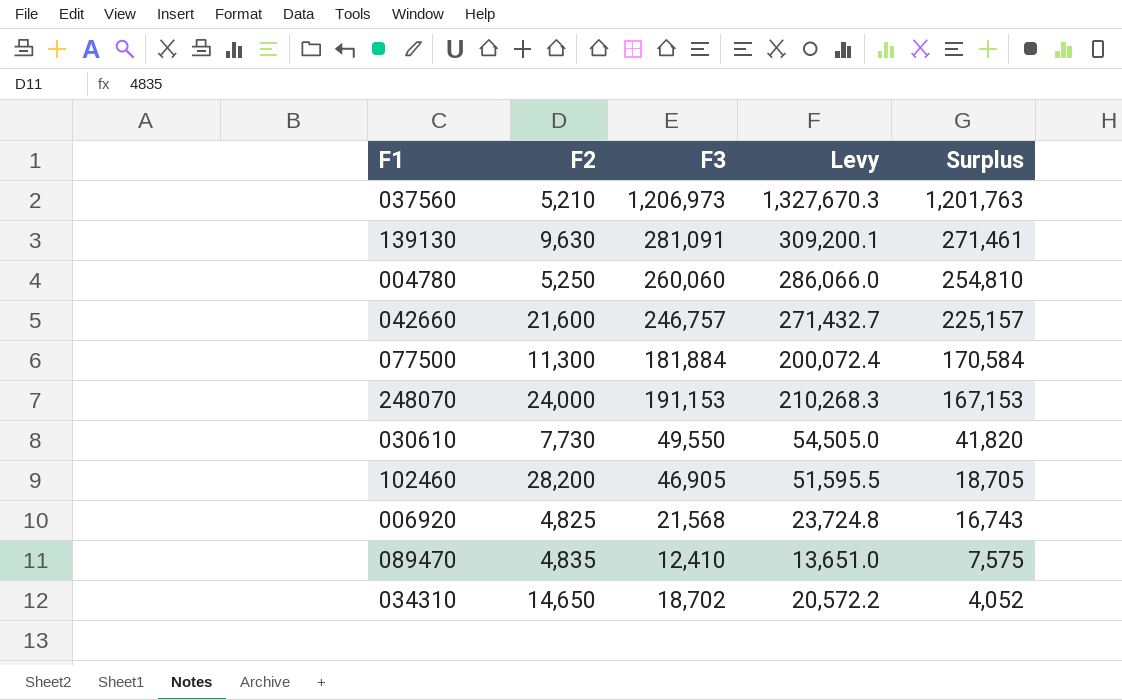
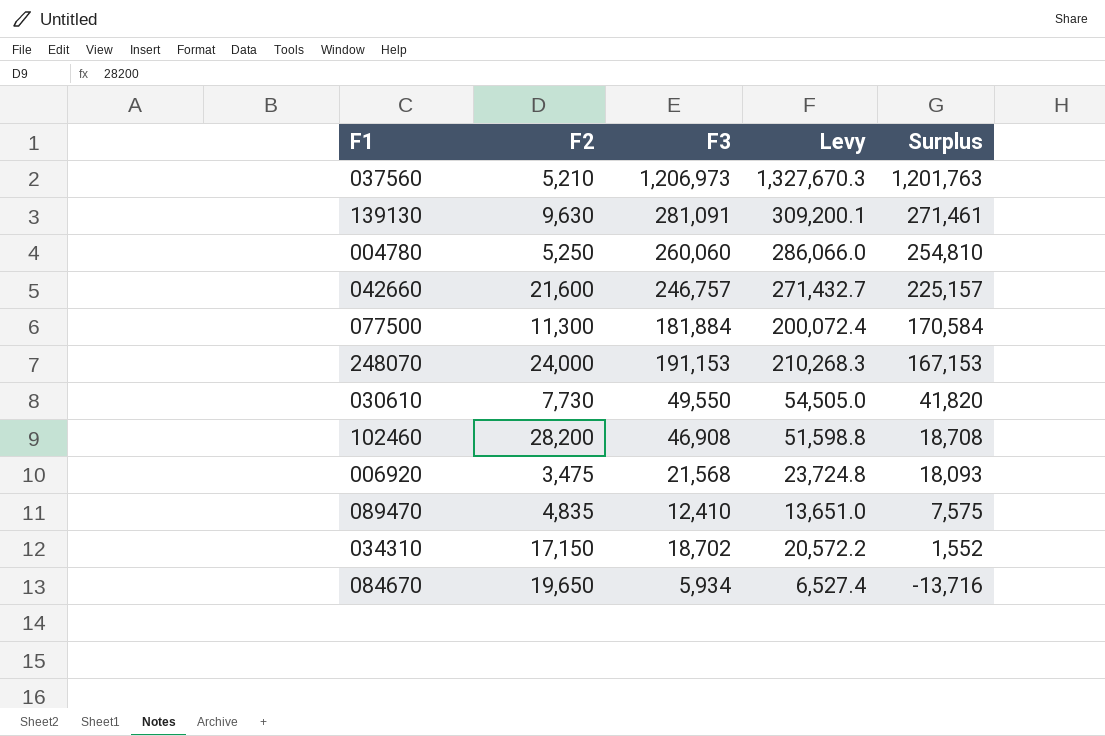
102460 | F3: 46,905 -> 46,908
102460 | Levy: 51,595.5 -> 51,598.8
102460 | Surplus: 18,705 -> 18,708
006920 | F2: 4,825 -> 3,475
006920 | Surplus: 16,743 -> 18,093
034310 | F2: 14,650 -> 17,150
034310 | Surplus: 4,052 -> 1,552
row 084670: none -> 19,650 | 5,934 | 6,527.4 | -13,716

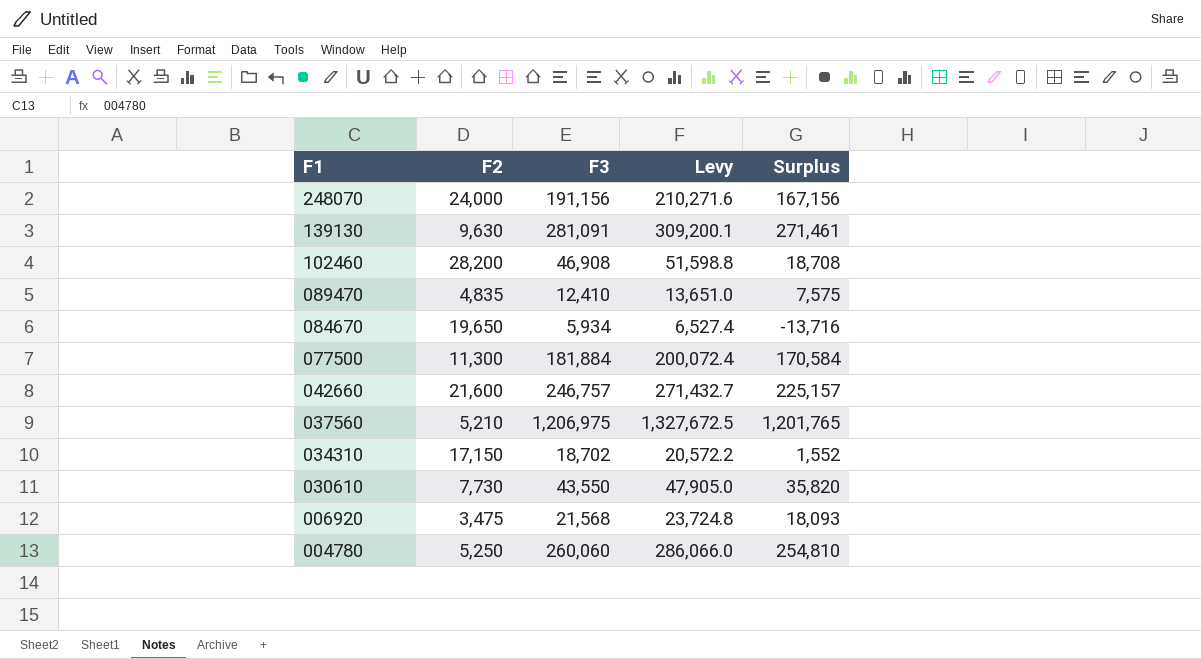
row order: Surplus descending -> F1 descending
248070 | F3: 191,153 -> 191,156
248070 | Levy: 210,268.3 -> 210,271.6
248070 | Surplus: 167,153 -> 167,156
037560 | F3: 1,206,973 -> 1,206,975
037560 | Levy: 1,327,670.3 -> 1,327,672.5
037560 | Surplus: 1,201,763 -> 1,201,765
030610 | F3: 49,550 -> 43,550
030610 | Levy: 54,505.0 -> 47,905.0
030610 | Surplus: 41,820 -> 35,820

